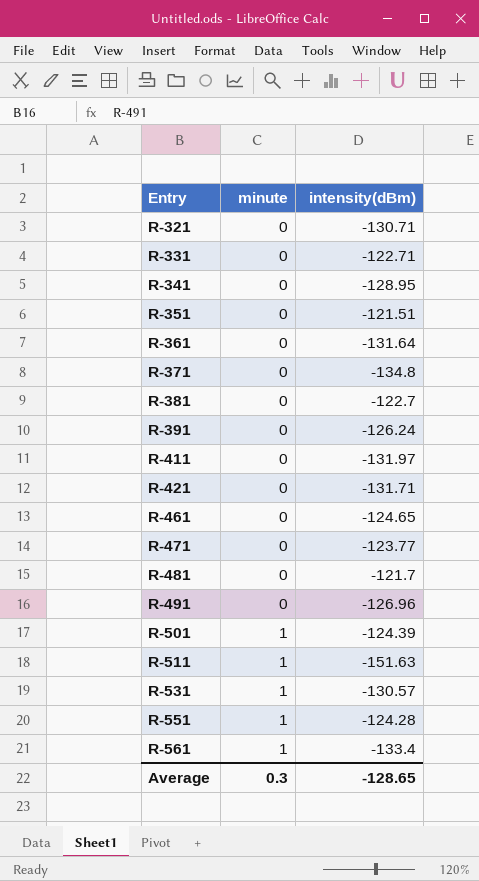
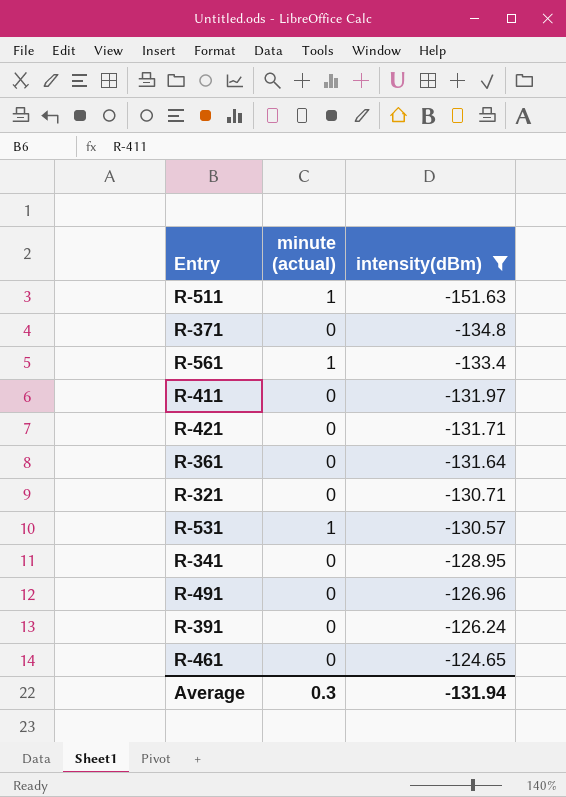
filter: none -> intensity(dBm) <= -124.65
row order: Entry ascending -> intensity(dBm) ascending
column name: minute -> minute (actual)
Average | intensity(dBm): -128.65 -> -131.94

